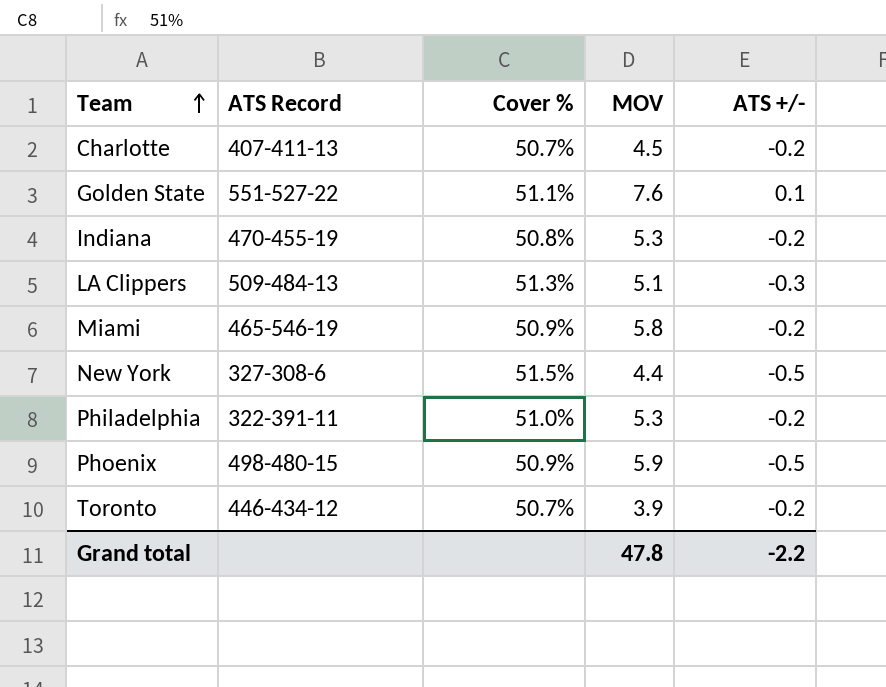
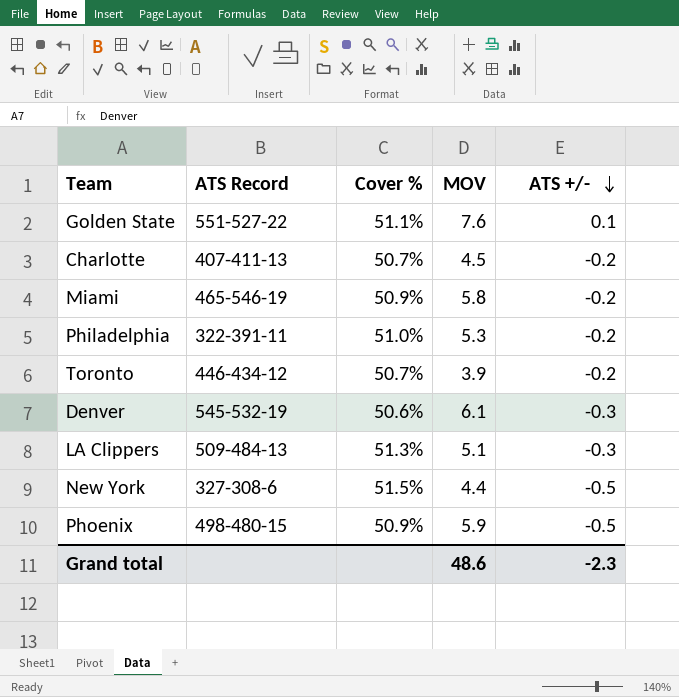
row order: Team ascending -> ATS +/- descending
row Indiana: 470-455-19 | 50.8% | 5.3 | -0.2 -> none
row Denver: none -> 545-532-19 | 50.6% | 6.1 | -0.3
Grand total | MOV: 47.8 -> 48.6
Grand total | ATS +/-: -2.2 -> -2.3

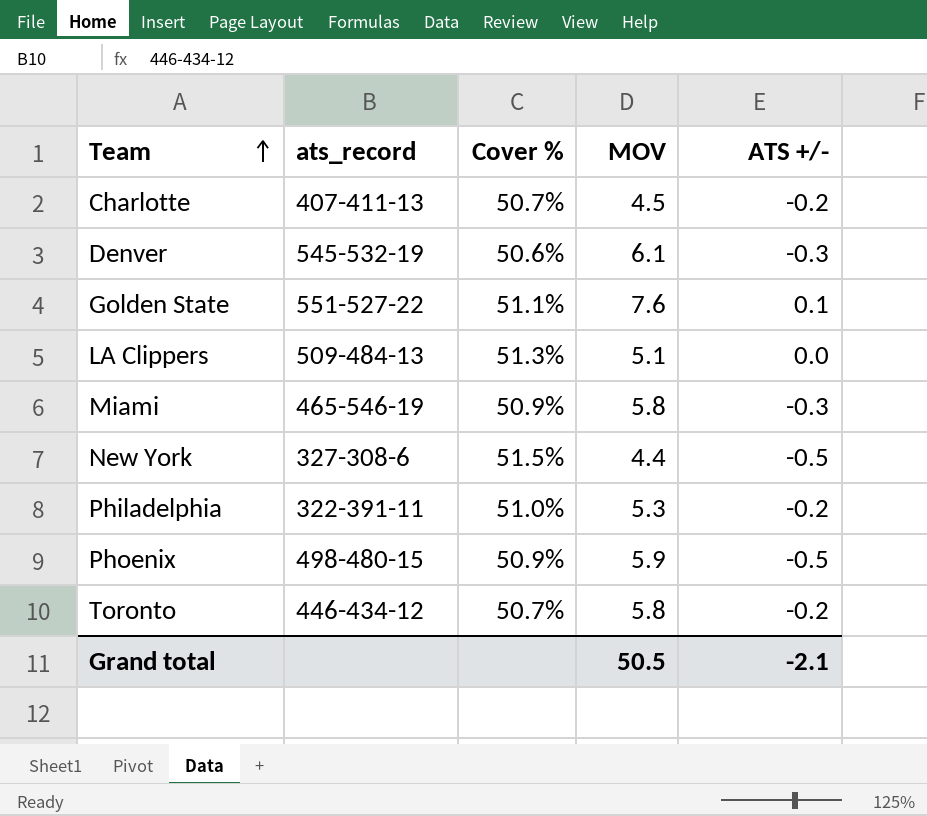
row order: ATS +/- descending -> Team ascending
column name: ATS Record -> ats_record
LA Clippers | ATS +/-: -0.3 -> 0.0
Miami | ATS +/-: -0.2 -> -0.3
Toronto | MOV: 3.9 -> 5.8
Grand total | MOV: 48.6 -> 50.5
Grand total | ATS +/-: -2.3 -> -2.1

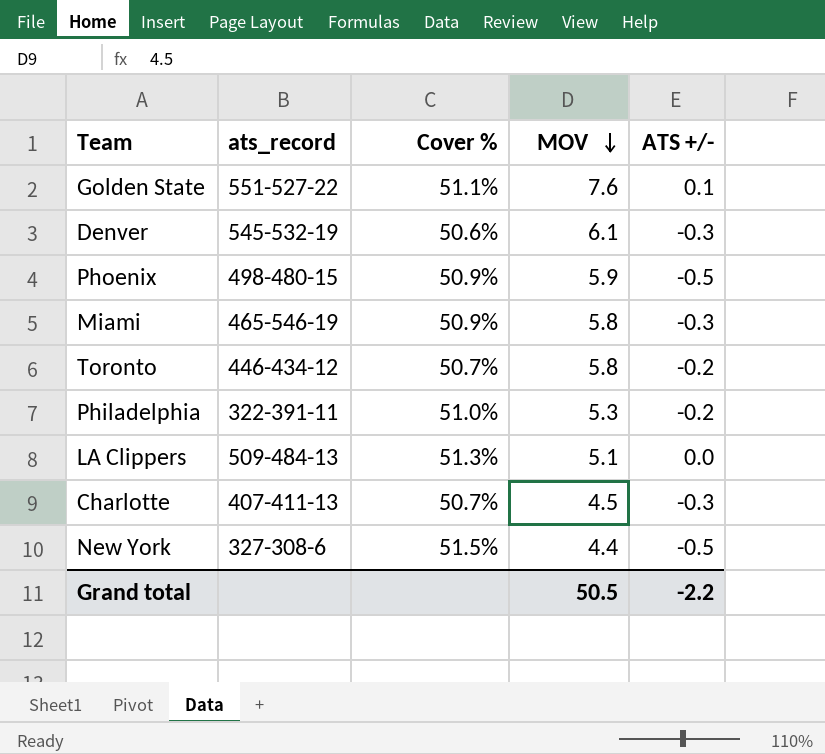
row order: Team ascending -> MOV descending
Charlotte | ATS +/-: -0.2 -> -0.3
Grand total | ATS +/-: -2.1 -> -2.2

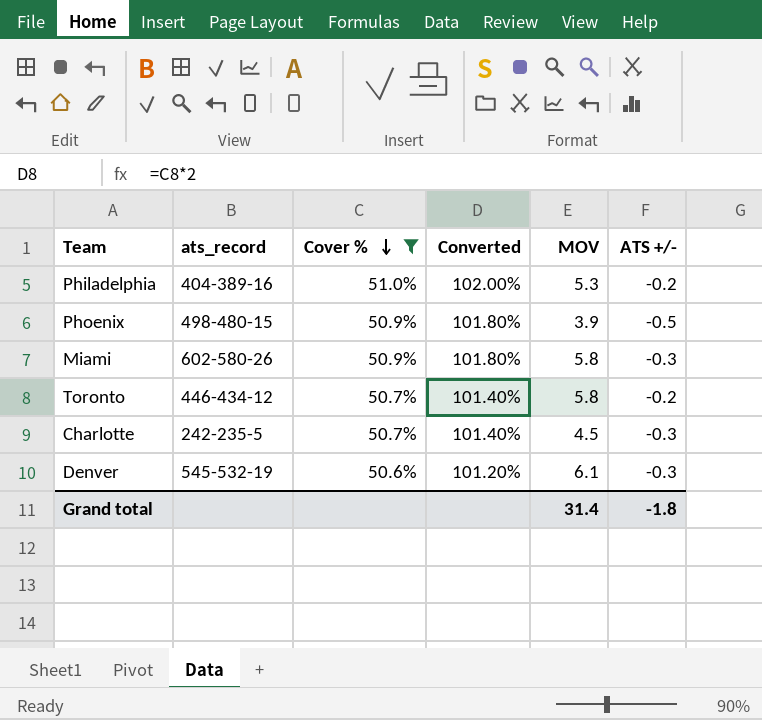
filter: none -> Cover % <= 51.0%
row order: MOV descending -> Cover % descending
column Converted | formula: none -> [Cover %] * 2
Philadelphia | ats_record: 322-391-11 -> 404-389-16
Phoenix | MOV: 5.9 -> 3.9
Miami | ats_record: 465-546-19 -> 602-580-26
Charlotte | ats_record: 407-411-13 -> 242-235-5
Grand total | MOV: 50.5 -> 31.4
Grand total | ATS +/-: -2.2 -> -1.8

